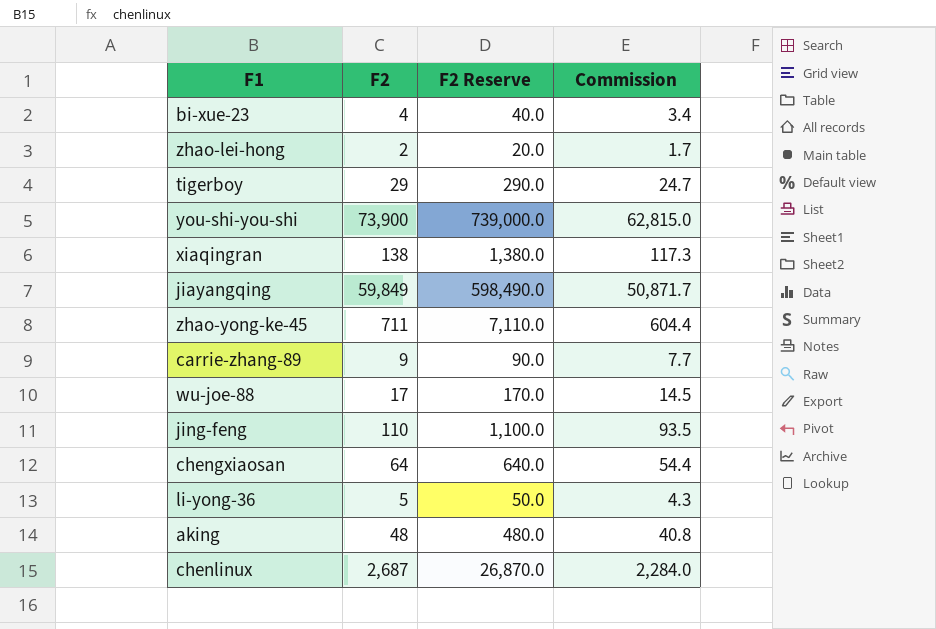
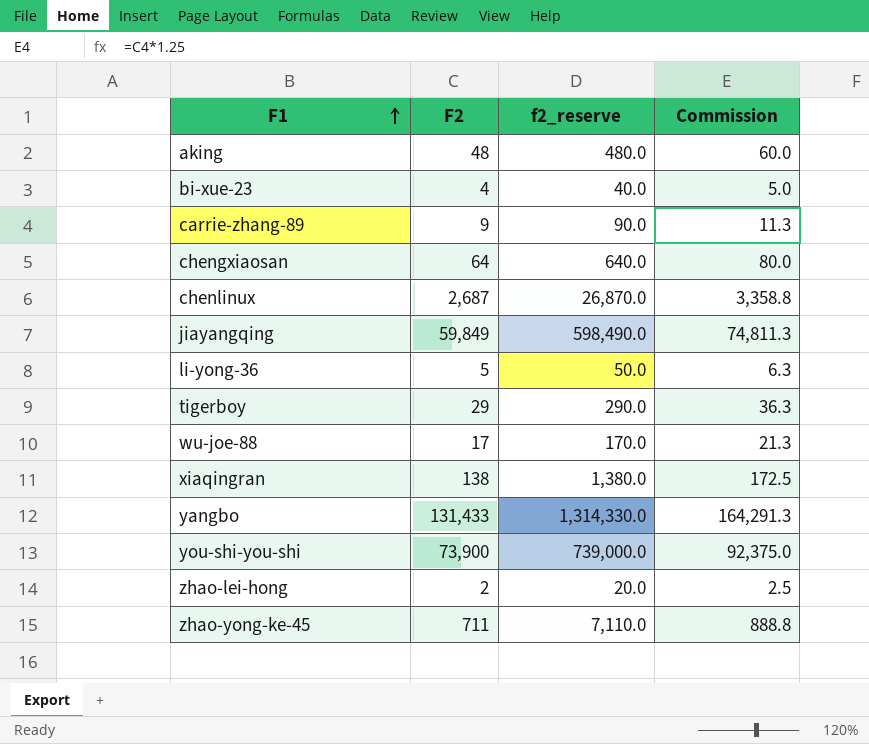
row order: none -> F1 ascending
column name: F2 Reserve -> f2_reserve
column Commission | formula: [F2] * 0.85 -> [F2] * 1.25
row jing-feng: 110 | 1,100.0 | 93.5 -> none
row yangbo: none -> 131,433 | 1,314,330.0 | 164,291.3

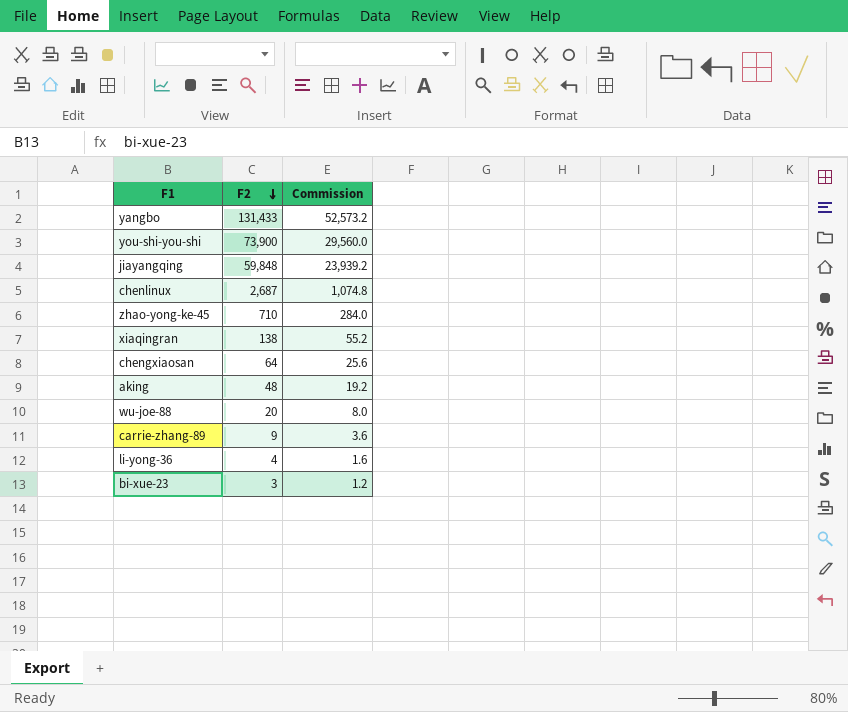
row order: F1 ascending -> F2 descending
column f2_reserve | formula: [F2] * 10 -> none
column Commission | formula: [F2] * 1.25 -> [F2] * 0.4
row tigerboy: 29 | 290.0 | 36.3 -> none
row zhao-lei-hong: 2 | 20.0 | 2.5 -> none
jiayangqing | F2: 59,849 -> 59,848
zhao-yong-ke-45 | F2: 711 -> 710
wu-joe-88 | F2: 17 -> 20
li-yong-36 | F2: 5 -> 4
bi-xue-23 | F2: 4 -> 3

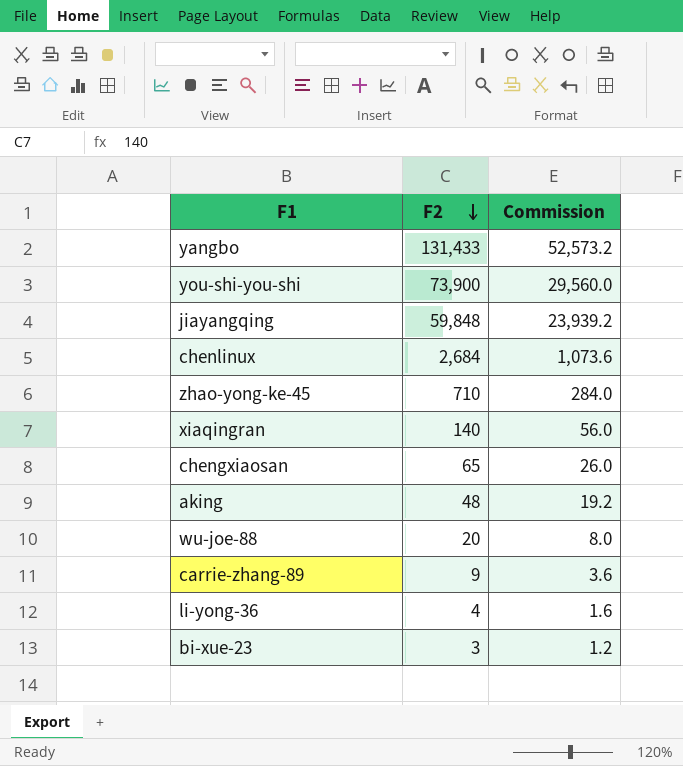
chenlinux | F2: 2,687 -> 2,684
chenlinux | Commission: 1,074.8 -> 1,073.6
xiaqingran | F2: 138 -> 140
xiaqingran | Commission: 55.2 -> 56.0
chengxiaosan | F2: 64 -> 65
chengxiaosan | Commission: 25.6 -> 26.0

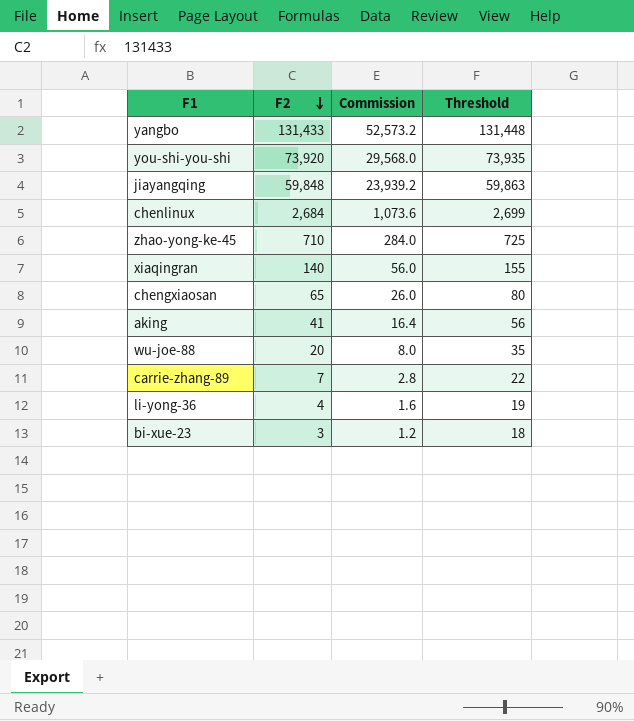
column Threshold | formula: none -> [F2] + 15
you-shi-you-shi | F2: 73,900 -> 73,920
you-shi-you-shi | Commission: 29,560.0 -> 29,568.0
aking | F2: 48 -> 41
aking | Commission: 19.2 -> 16.4
carrie-zhang-89 | F2: 9 -> 7
carrie-zhang-89 | Commission: 3.6 -> 2.8

